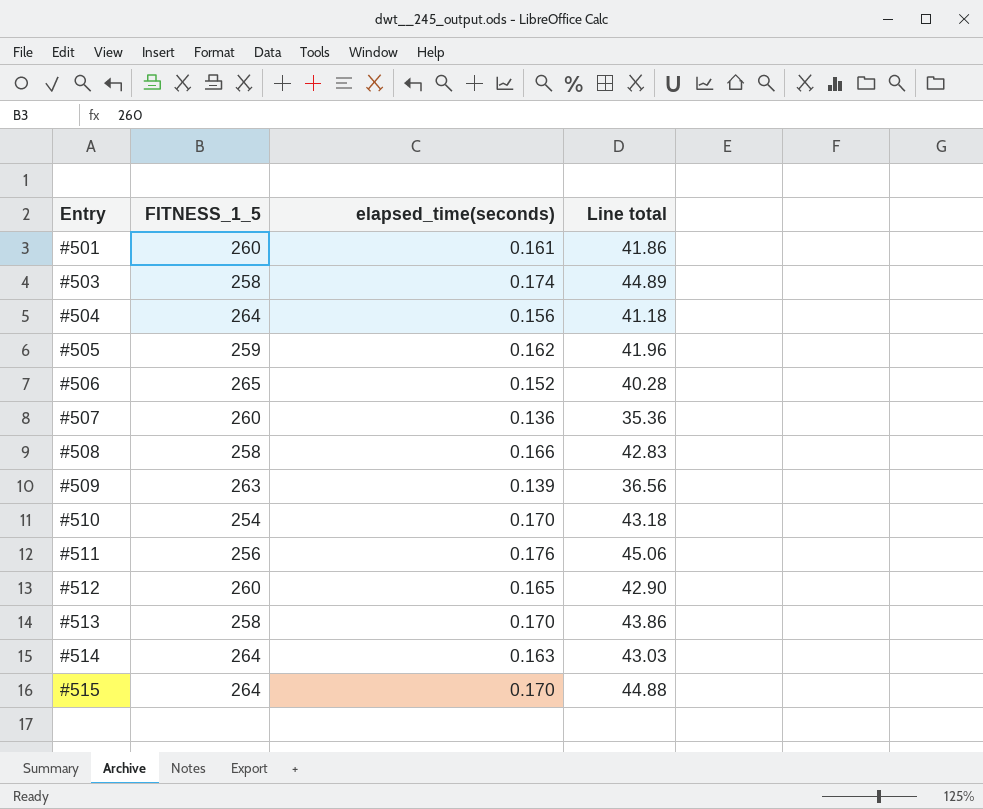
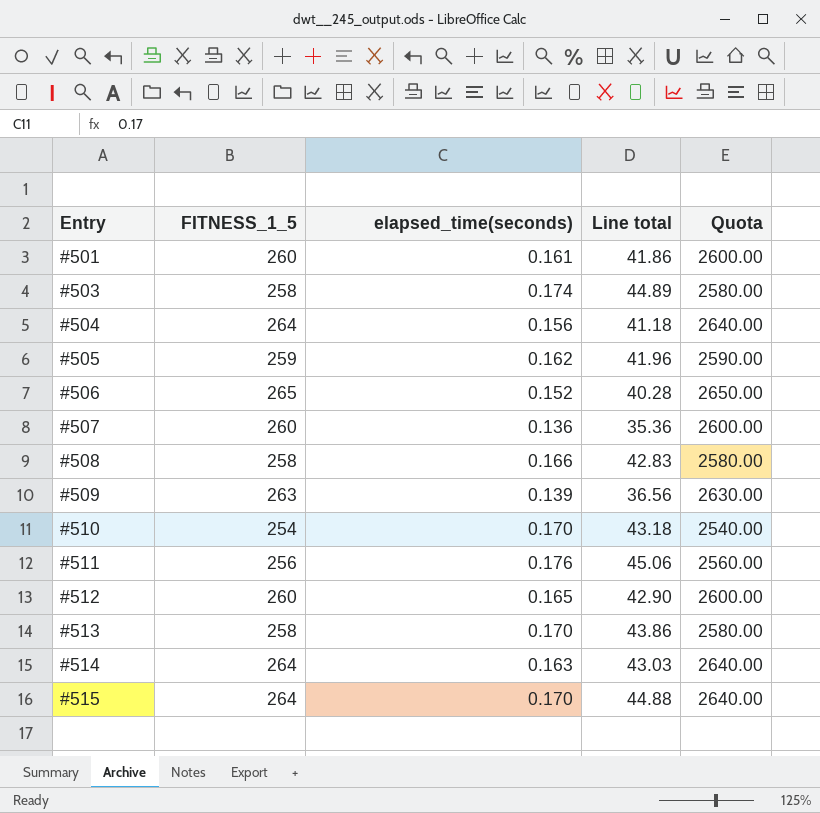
column Quota | formula: none -> [FITNESS_1_5] * 10

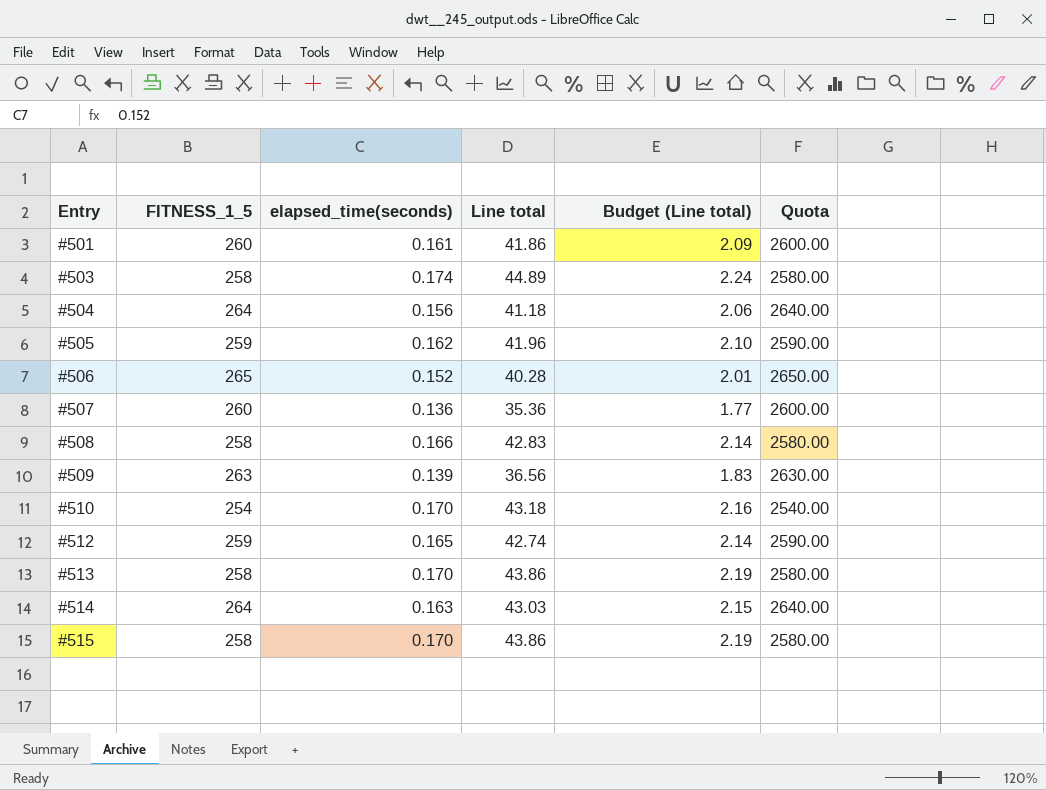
column Budget (Line total) | formula: none -> [Line total] * 0.05
row #511: 256 | 0.176 | 45.06 | 2560.00 -> none
#512 | FITNESS_1_5: 260 -> 259
#512 | Line total: 42.90 -> 42.74
#512 | Quota: 2600.00 -> 2590.00
#515 | FITNESS_1_5: 264 -> 258
#515 | Line total: 44.88 -> 43.86
#515 | Quota: 2640.00 -> 2580.00

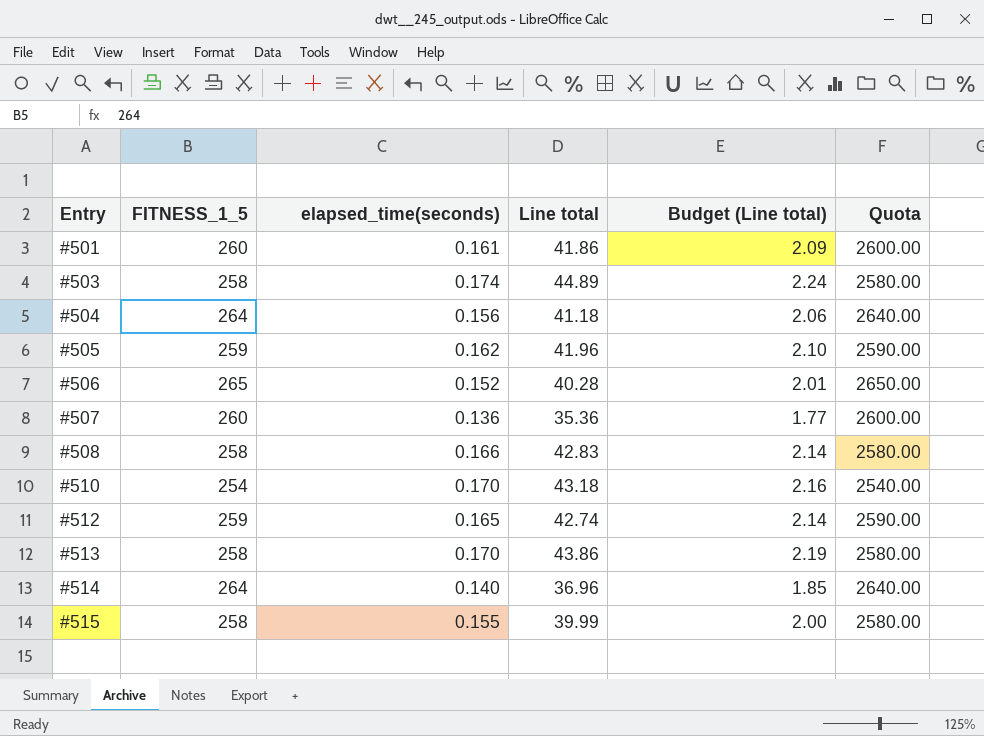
row #509: 263 | 0.139 | 36.56 | 1.83 | 2630.00 -> none
#514 | elapsed_time(seconds): 0.163 -> 0.140
#514 | Line total: 43.03 -> 36.96
#514 | Budget (Line total): 2.15 -> 1.85
#515 | elapsed_time(seconds): 0.170 -> 0.155
#515 | Line total: 43.86 -> 39.99
#515 | Budget (Line total): 2.19 -> 2.00

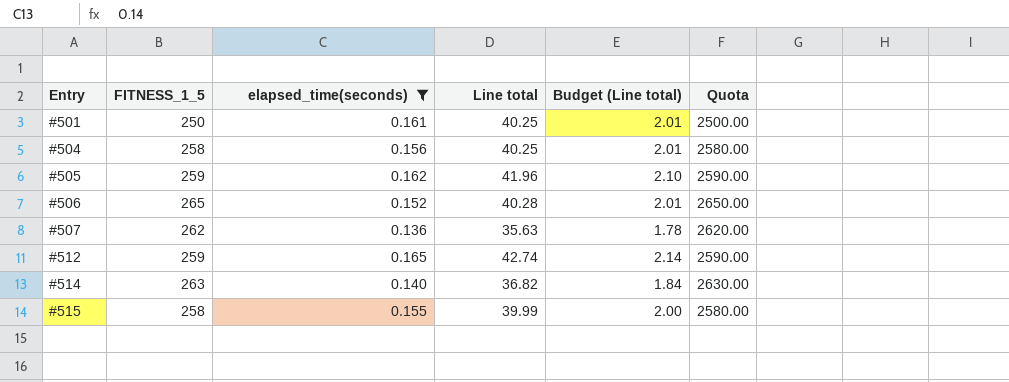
filter: none -> elapsed_time(seconds) <= 0.165
#501 | FITNESS_1_5: 260 -> 250
#501 | Line total: 41.86 -> 40.25
#501 | Budget (Line total): 2.09 -> 2.01
#501 | Quota: 2600.00 -> 2500.00
#504 | FITNESS_1_5: 264 -> 258
#504 | Line total: 41.18 -> 40.25
#504 | Budget (Line total): 2.06 -> 2.01
#504 | Quota: 2640.00 -> 2580.00
#507 | FITNESS_1_5: 260 -> 262
#507 | Line total: 35.36 -> 35.63
#507 | Budget (Line total): 1.77 -> 1.78
#507 | Quota: 2600.00 -> 2620.00
#514 | FITNESS_1_5: 264 -> 263
#514 | Line total: 36.96 -> 36.82
#514 | Budget (Line total): 1.85 -> 1.84
#514 | Quota: 2640.00 -> 2630.00

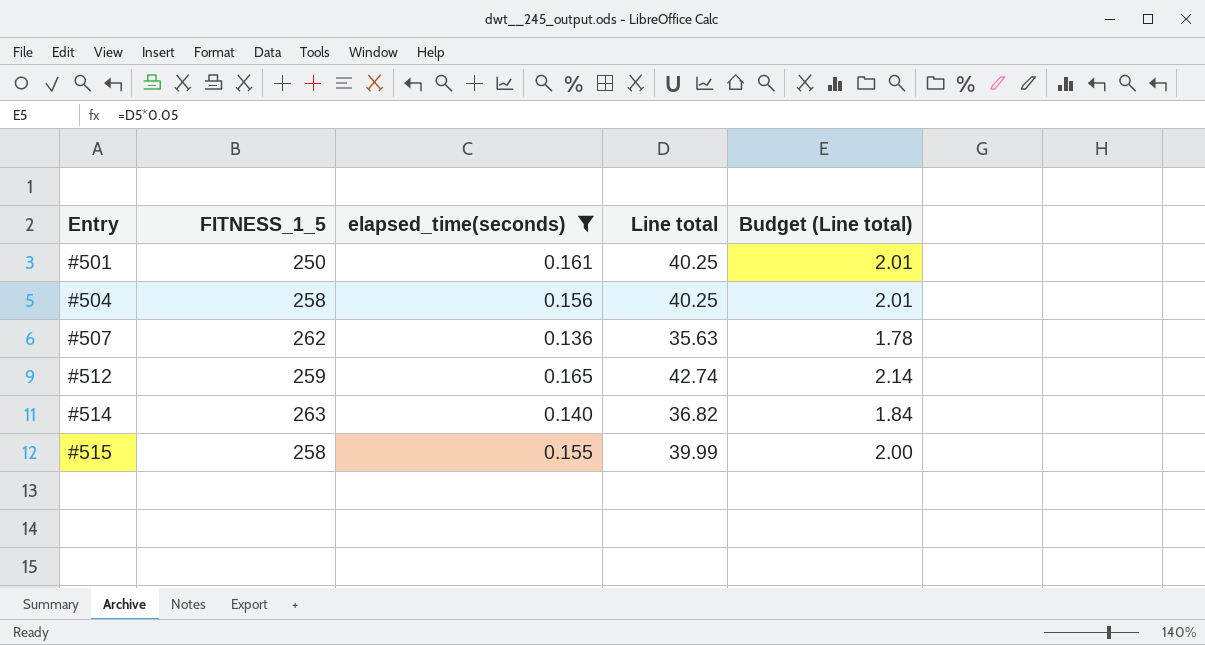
column Quota | formula: [FITNESS_1_5] * 10 -> none
row #505: 259 | 0.162 | 41.96 | 2.10 | 2590.00 -> none
row #506: 265 | 0.152 | 40.28 | 2.01 | 2650.00 -> none

